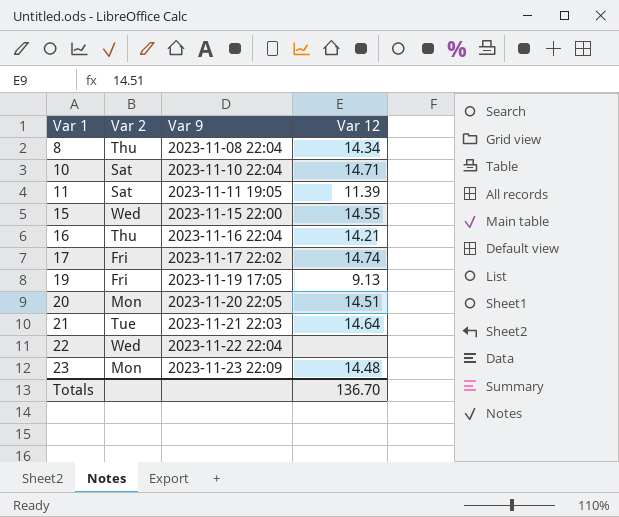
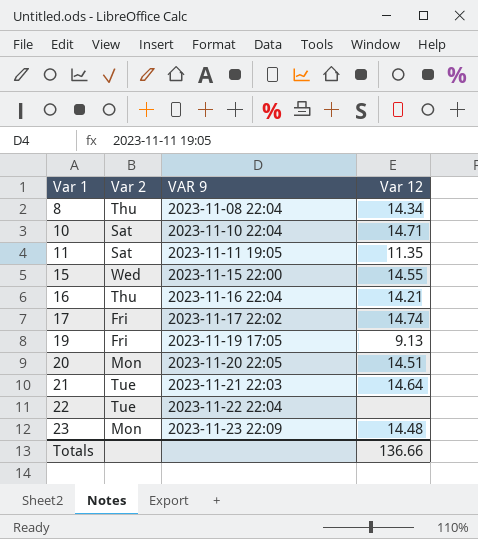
column name: Var 9 -> VAR 9
11 | Var 12: 11.39 -> 11.35
22 | Var 2: Wed -> Tue
Totals | Var 12: 136.70 -> 136.66

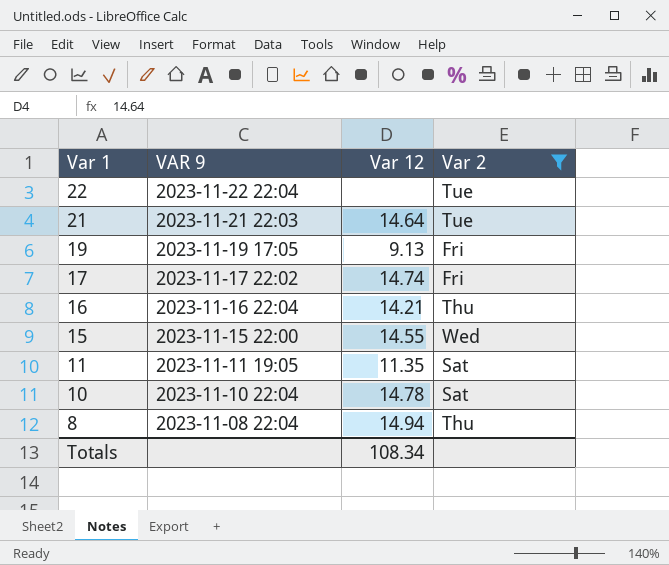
filter: none -> Var 2 != Mon
row order: Var 1 ascending -> Var 1 descending
column Var 2 | position: 2 -> 4
10 | Var 12: 14.71 -> 14.78
8 | Var 12: 14.34 -> 14.94
Totals | Var 12: 136.66 -> 108.34

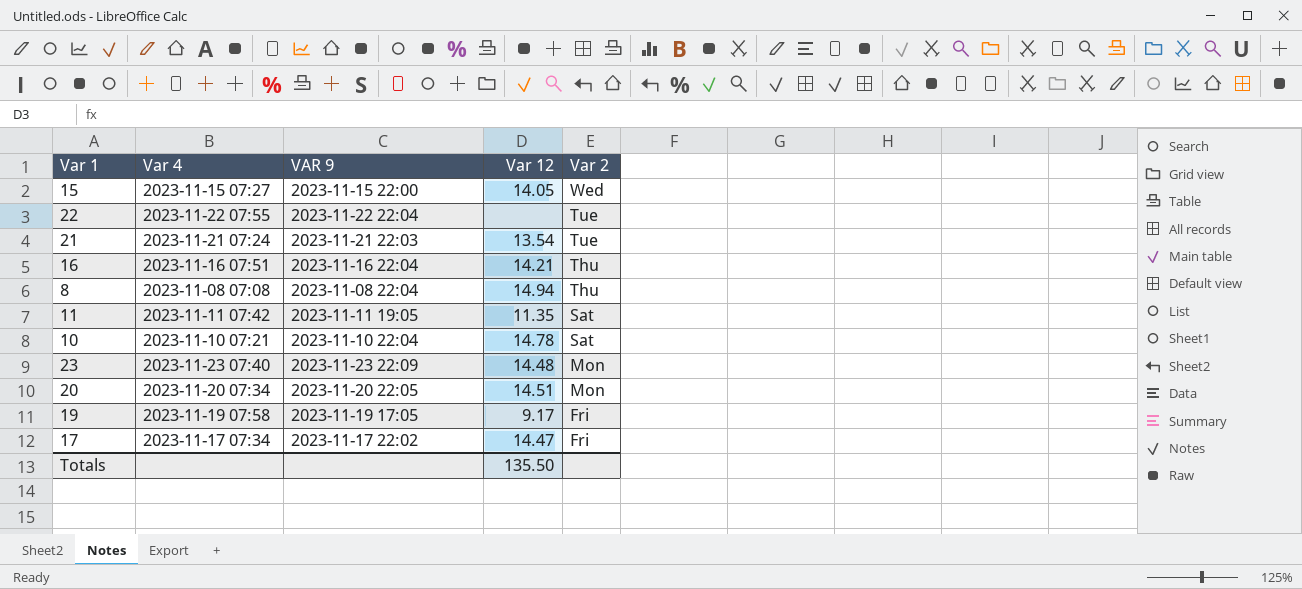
filter: Var 2 != Mon -> none
row order: Var 1 descending -> Var 2 descending
column Var 4 | position: none -> 2
15 | Var 12: 14.55 -> 14.05
21 | Var 12: 14.64 -> 13.54
19 | Var 12: 9.13 -> 9.17
17 | Var 12: 14.74 -> 14.47
Totals | Var 12: 108.34 -> 135.50

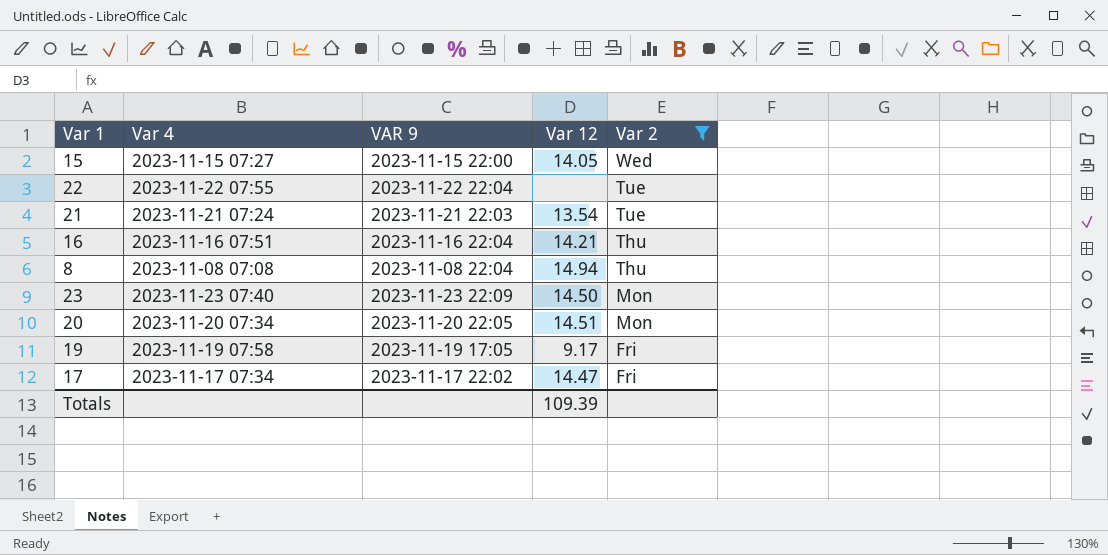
filter: none -> Var 2 != Sat
23 | Var 12: 14.48 -> 14.50
Totals | Var 12: 135.50 -> 109.39

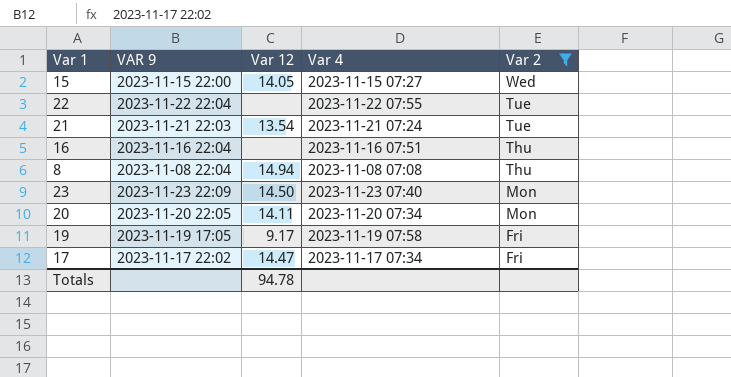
column Var 4 | position: 2 -> 4
16 | Var 12: 14.21 -> none
20 | Var 12: 14.51 -> 14.11
Totals | Var 12: 109.39 -> 94.78

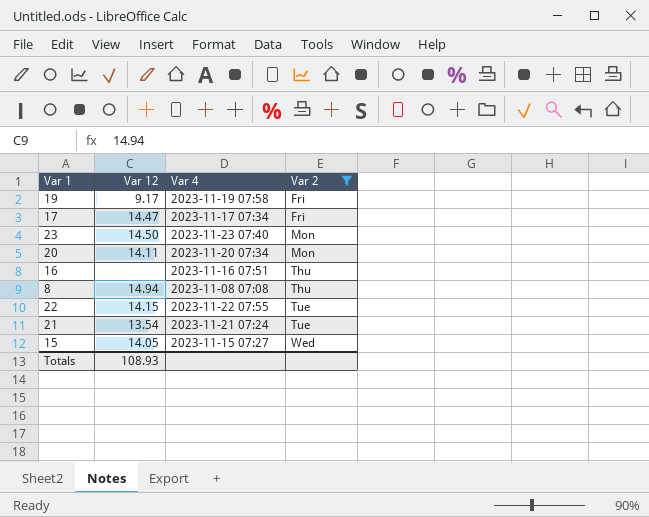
row order: Var 2 descending -> Var 2 ascending
column VAR 9 | position: 2 -> none
22 | Var 12: none -> 14.15
Totals | Var 12: 94.78 -> 108.93

